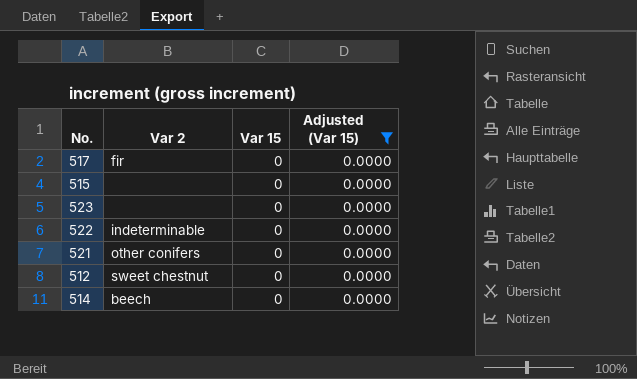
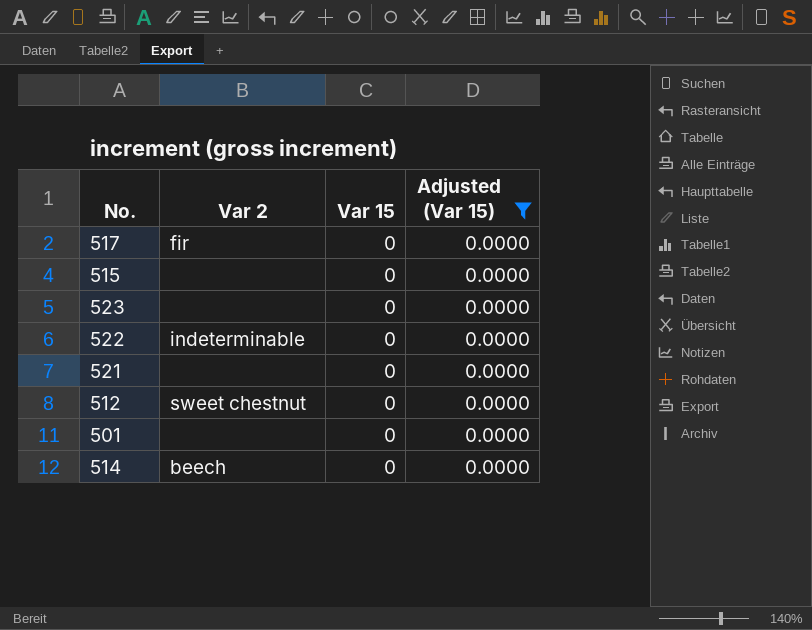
521 | Var 2: other conifers -> none
row 501: none -> none | 0 | 0.0000

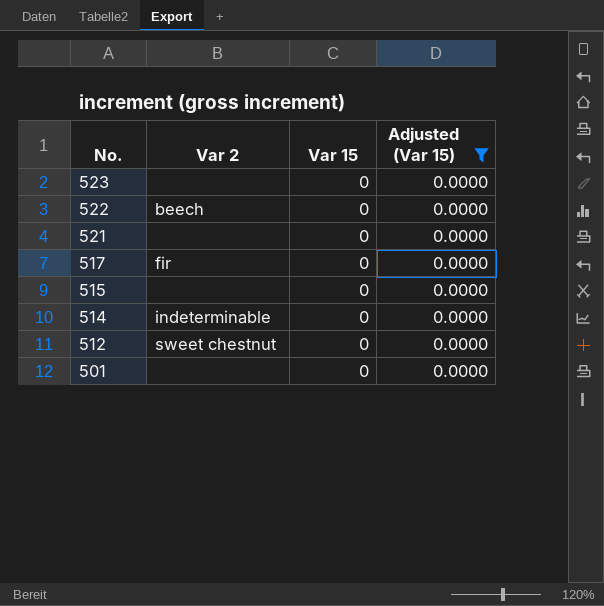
row order: none -> No. descending
522 | Var 2: indeterminable -> beech
514 | Var 2: beech -> indeterminable

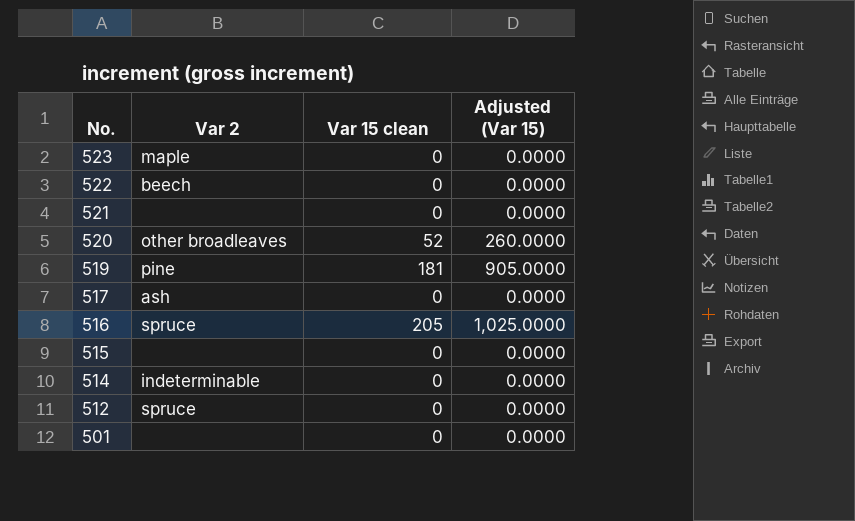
filter: Adjusted (Var 15) = 0.0000 -> none
column name: Var 15 -> Var 15 clean
523 | Var 2: none -> maple
517 | Var 2: fir -> ash
512 | Var 2: sweet chestnut -> spruce

